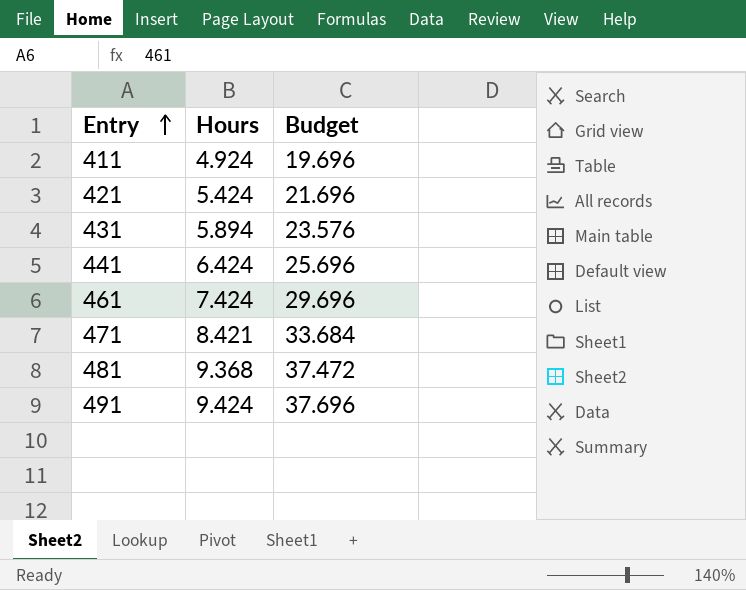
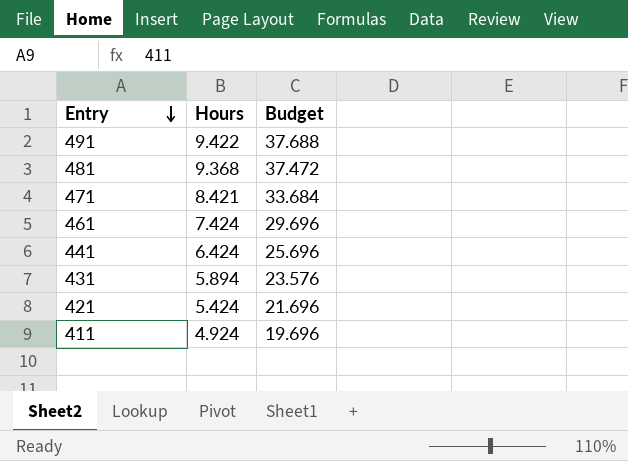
row order: Entry ascending -> Entry descending
491 | Hours: 9.424 -> 9.422
491 | Budget: 37.696 -> 37.688

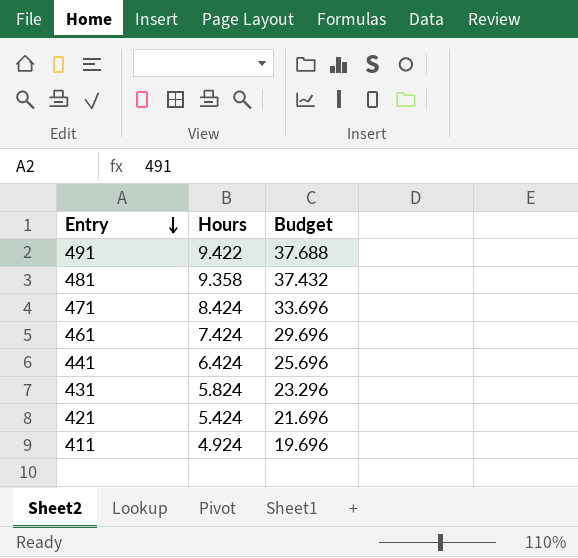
481 | Hours: 9.368 -> 9.358
481 | Budget: 37.472 -> 37.432
471 | Hours: 8.421 -> 8.424
471 | Budget: 33.684 -> 33.696
431 | Hours: 5.894 -> 5.824
431 | Budget: 23.576 -> 23.296

